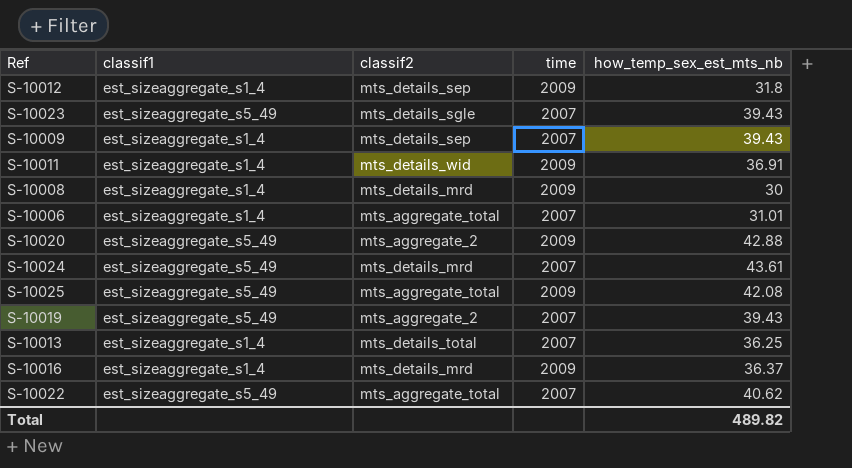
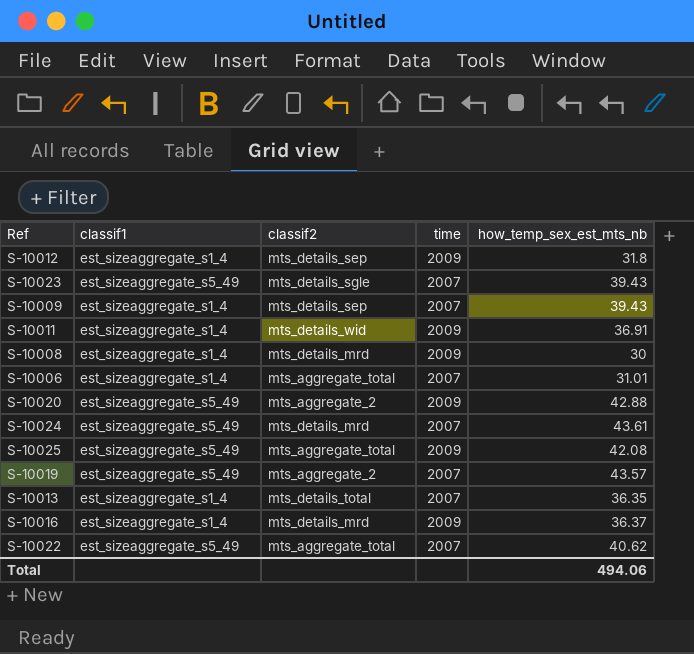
S-10019 | how_temp_sex_est_mts_nb: 39.43 -> 43.57
S-10013 | how_temp_sex_est_mts_nb: 36.25 -> 36.35
Total | how_temp_sex_est_mts_nb: 489.82 -> 494.06

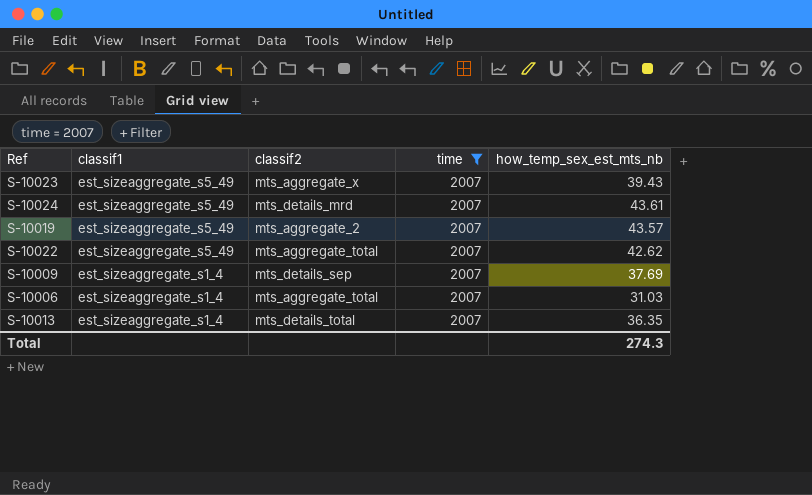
filter: none -> time = 2007
row order: none -> classif1 descending
S-10023 | classif2: mts_details_sgle -> mts_aggregate_x
S-10022 | how_temp_sex_est_mts_nb: 40.62 -> 42.62
S-10009 | how_temp_sex_est_mts_nb: 39.43 -> 37.69
S-10006 | how_temp_sex_est_mts_nb: 31.01 -> 31.03
Total | how_temp_sex_est_mts_nb: 494.06 -> 274.3

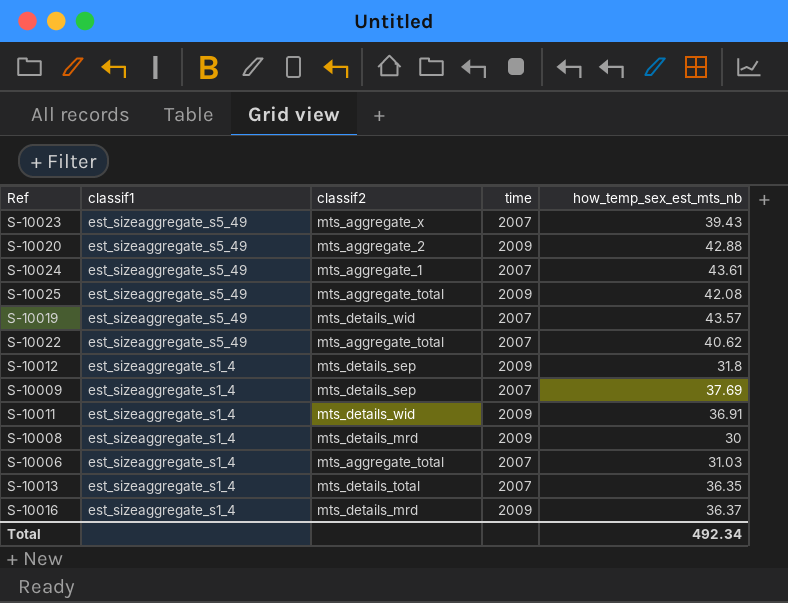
filter: time = 2007 -> none
S-10024 | classif2: mts_details_mrd -> mts_aggregate_1
S-10019 | classif2: mts_aggregate_2 -> mts_details_wid
S-10022 | how_temp_sex_est_mts_nb: 42.62 -> 40.62
Total | how_temp_sex_est_mts_nb: 274.3 -> 492.34

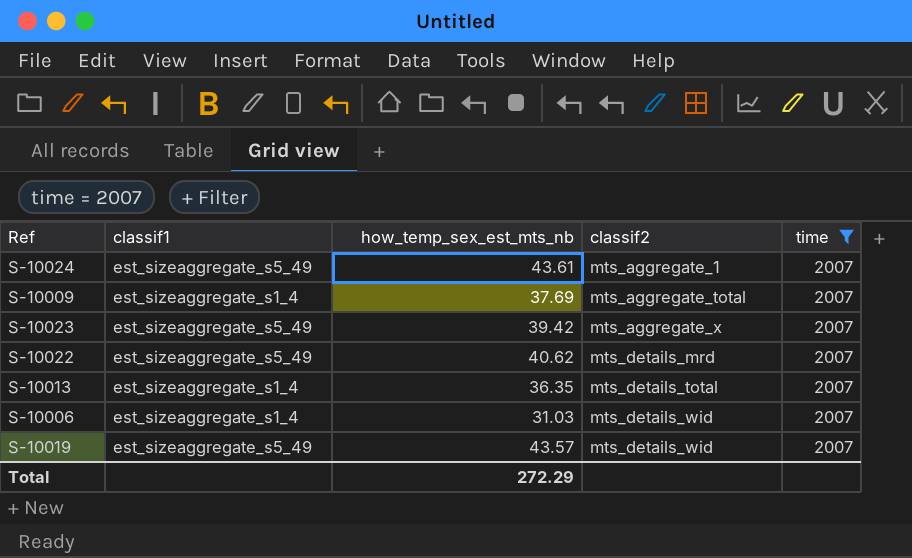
filter: none -> time = 2007
row order: classif1 descending -> classif2 ascending
column how_temp_sex_est_mts_nb | position: 5 -> 3
S-10009 | classif2: mts_details_sep -> mts_aggregate_total
S-10023 | how_temp_sex_est_mts_nb: 39.43 -> 39.42
S-10022 | classif2: mts_aggregate_total -> mts_details_mrd
S-10006 | classif2: mts_aggregate_total -> mts_details_wid
Total | how_temp_sex_est_mts_nb: 492.34 -> 272.29

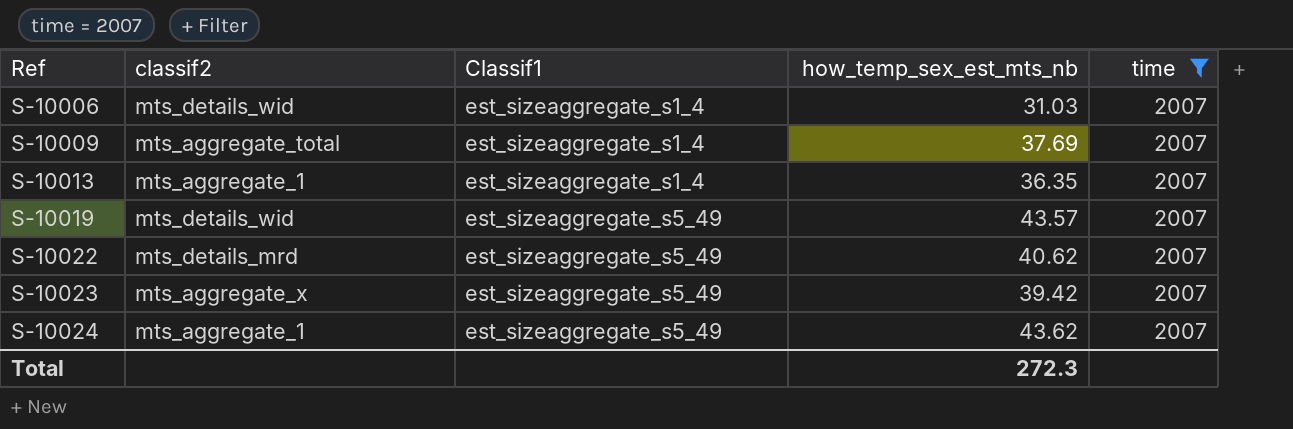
row order: classif2 ascending -> Ref ascending
column classif2 | position: 4 -> 2
column name: classif1 -> Classif1
S-10013 | classif2: mts_details_total -> mts_aggregate_1
S-10024 | how_temp_sex_est_mts_nb: 43.61 -> 43.62
Total | how_temp_sex_est_mts_nb: 272.29 -> 272.3

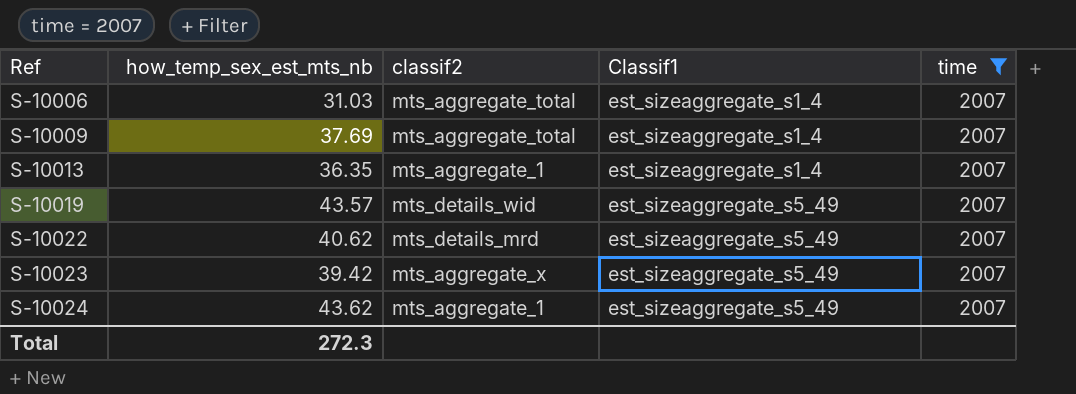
column how_temp_sex_est_mts_nb | position: 4 -> 2
S-10006 | classif2: mts_details_wid -> mts_aggregate_total

